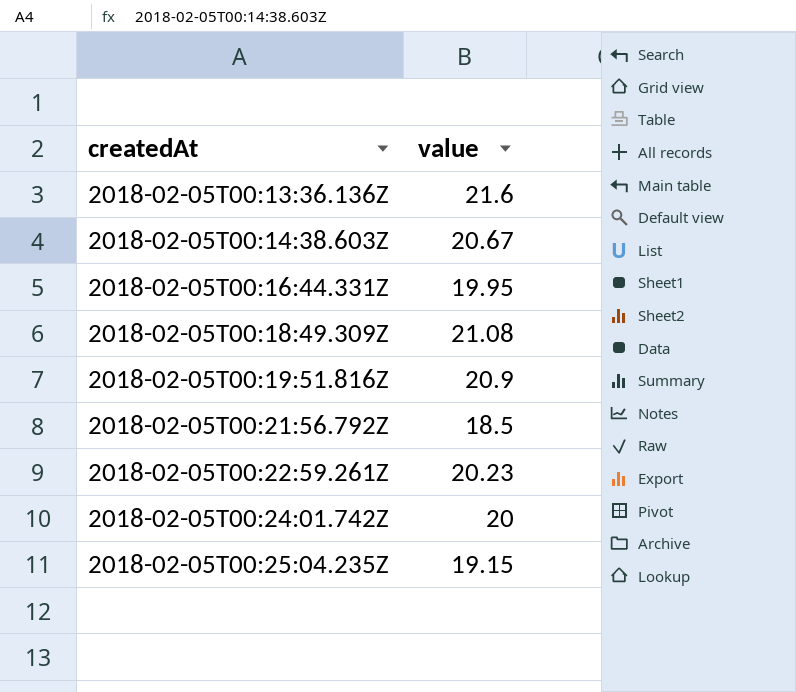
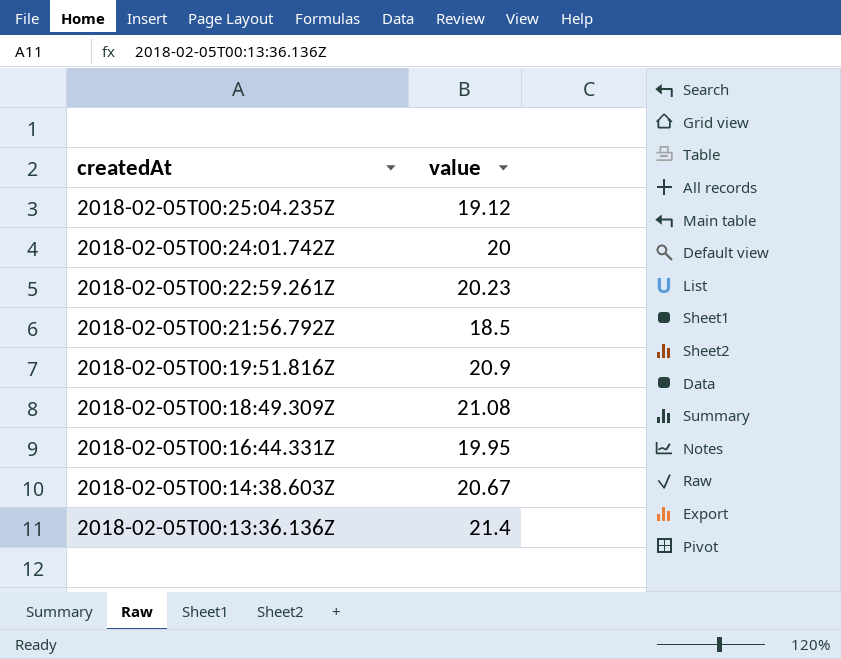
row order: createdAt ascending -> createdAt descending
2018-02-05T00:25:04.235Z | value: 19.15 -> 19.12
2018-02-05T00:13:36.136Z | value: 21.6 -> 21.4

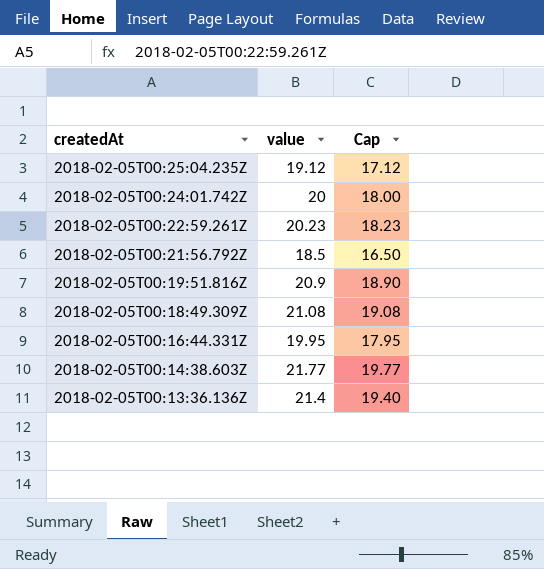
column Cap | formula: none -> [value] - 2
2018-02-05T00:14:38.603Z | value: 20.67 -> 21.77

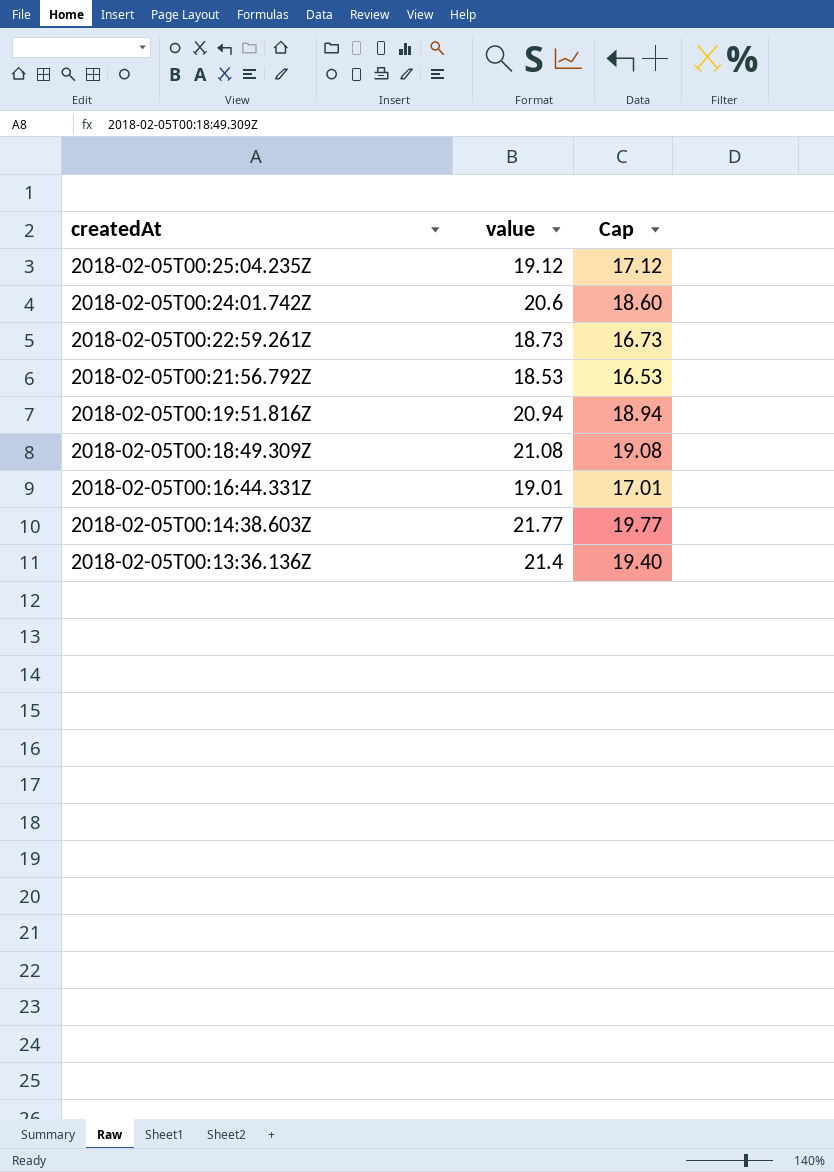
2018-02-05T00:24:01.742Z | value: 20 -> 20.6
2018-02-05T00:24:01.742Z | Cap: 18.00 -> 18.60
2018-02-05T00:22:59.261Z | value: 20.23 -> 18.73
2018-02-05T00:22:59.261Z | Cap: 18.23 -> 16.73
2018-02-05T00:21:56.792Z | value: 18.5 -> 18.53
2018-02-05T00:21:56.792Z | Cap: 16.50 -> 16.53
2018-02-05T00:19:51.816Z | value: 20.9 -> 20.94
2018-02-05T00:19:51.816Z | Cap: 18.90 -> 18.94
2018-02-05T00:16:44.331Z | value: 19.95 -> 19.01
2018-02-05T00:16:44.331Z | Cap: 17.95 -> 17.01

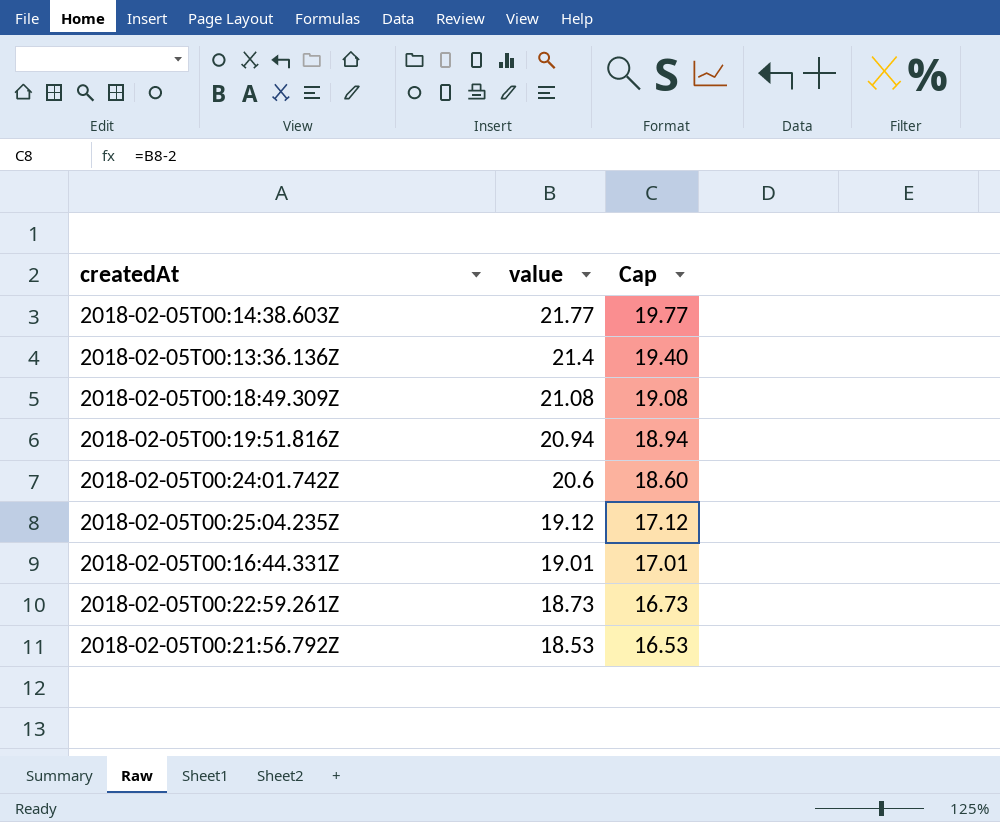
row order: createdAt descending -> value descending

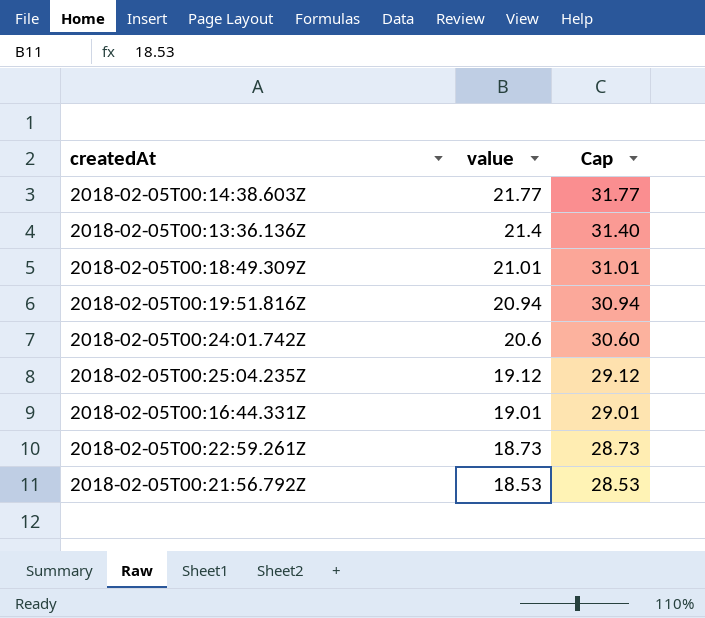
column Cap | formula: [value] - 2 -> [value] + 10
2018-02-05T00:18:49.309Z | value: 21.08 -> 21.01

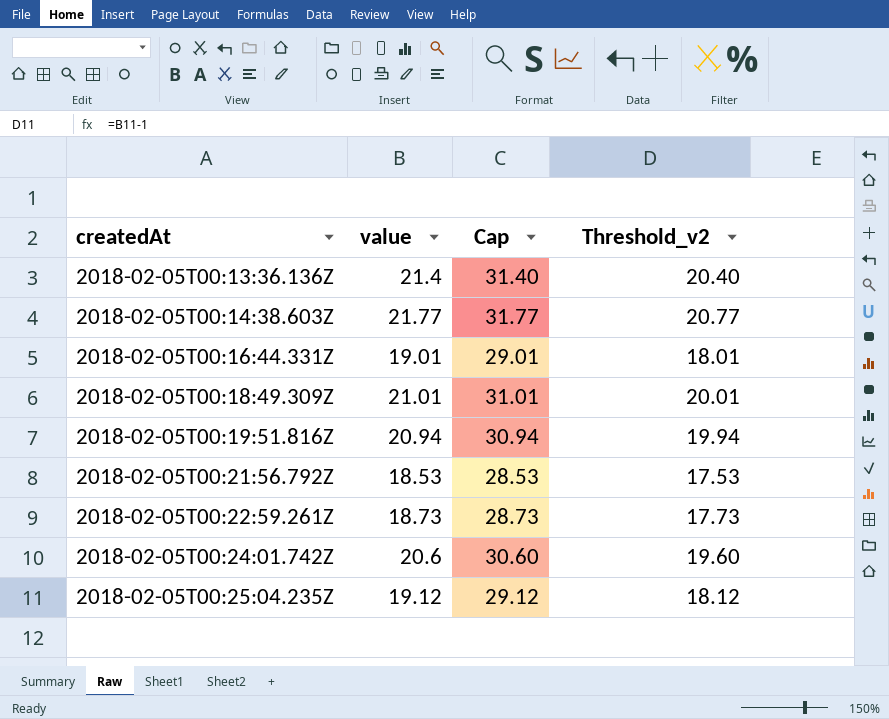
row order: value descending -> createdAt ascending
column Threshold_v2 | formula: none -> [value] - 1

